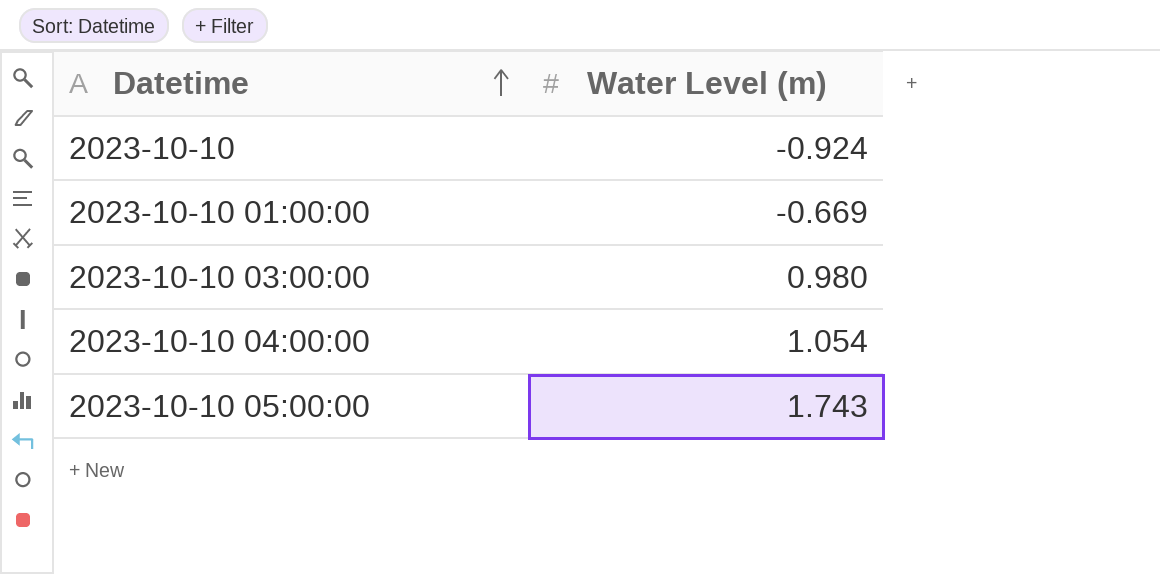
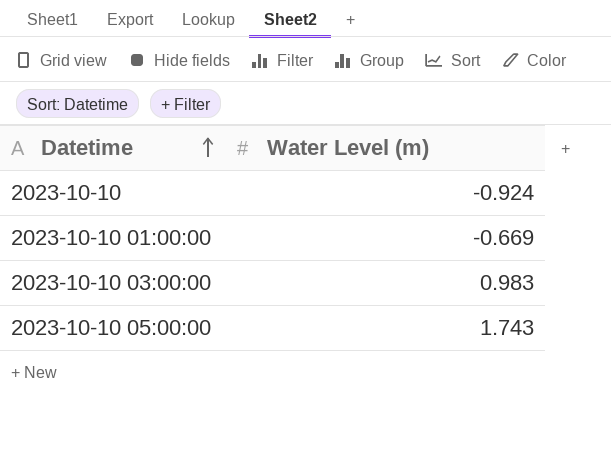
row 2023-10-10 04:00:00: 1.054 -> none
2023-10-10 03:00:00 | Water Level (m): 0.980 -> 0.983

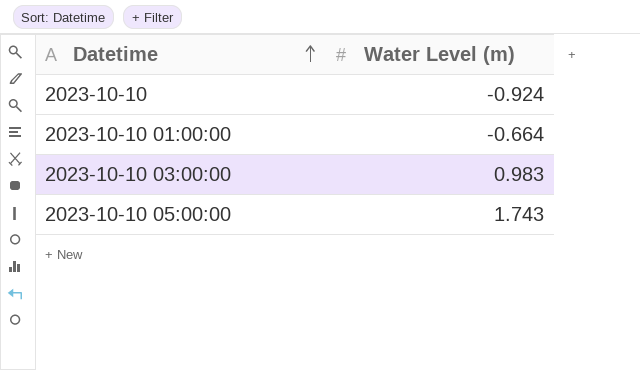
2023-10-10 01:00:00 | Water Level (m): -0.669 -> -0.664

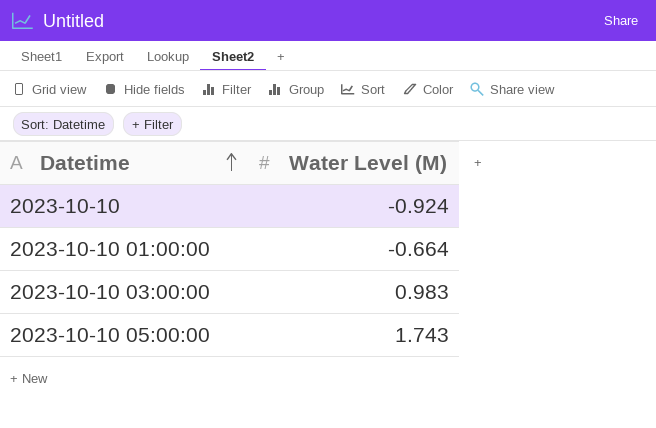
column name: Water Level (m) -> Water Level (M)

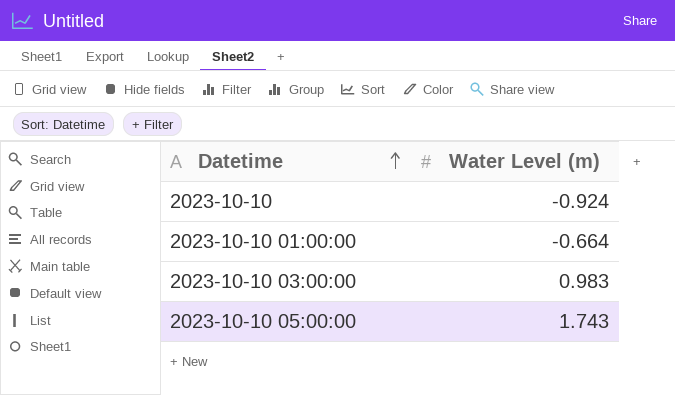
column name: Water Level (M) -> Water Level (m)

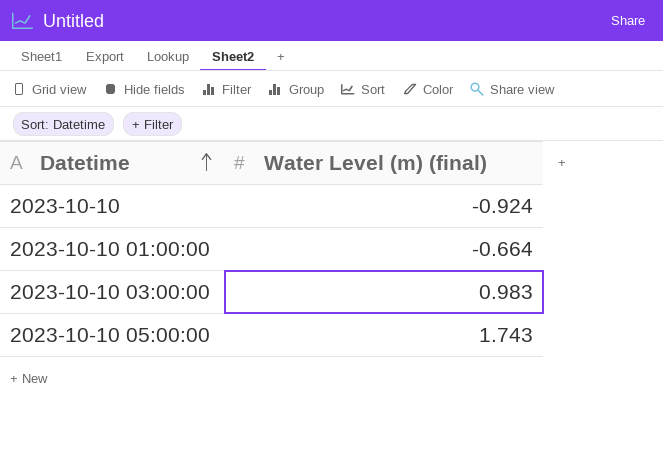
column name: Water Level (m) -> Water Level (m) (final)

